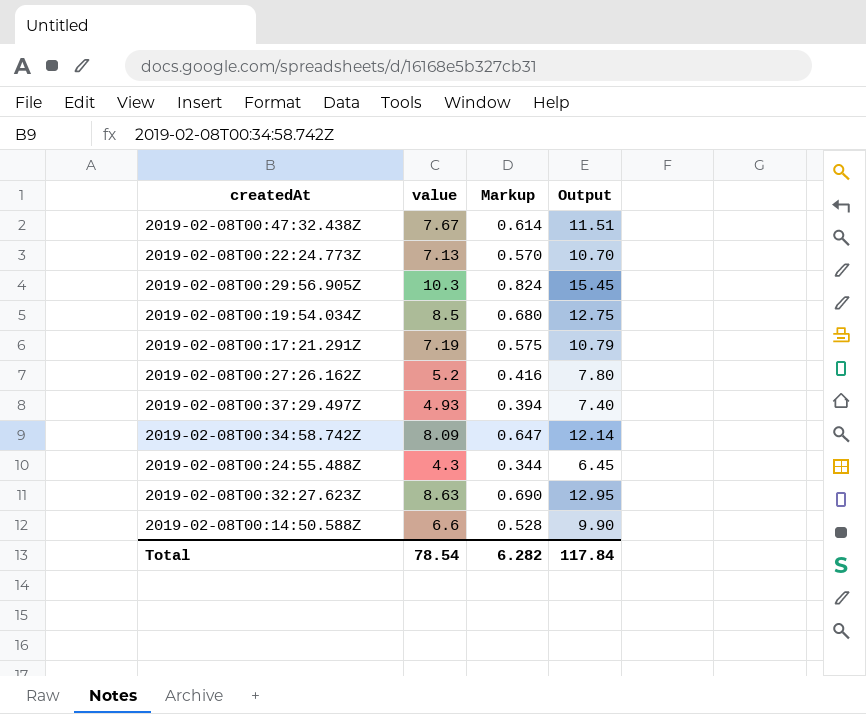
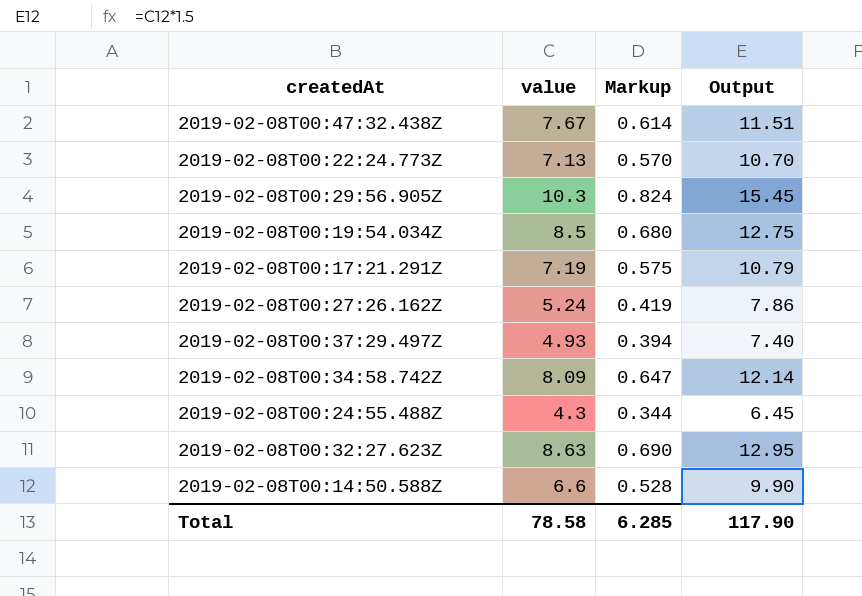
2019-02-08T00:27:26.162Z | value: 5.2 -> 5.24
2019-02-08T00:27:26.162Z | Markup: 0.416 -> 0.419
2019-02-08T00:27:26.162Z | Output: 7.80 -> 7.86
Total | value: 78.54 -> 78.58
Total | Markup: 6.282 -> 6.285
Total | Output: 117.84 -> 117.90

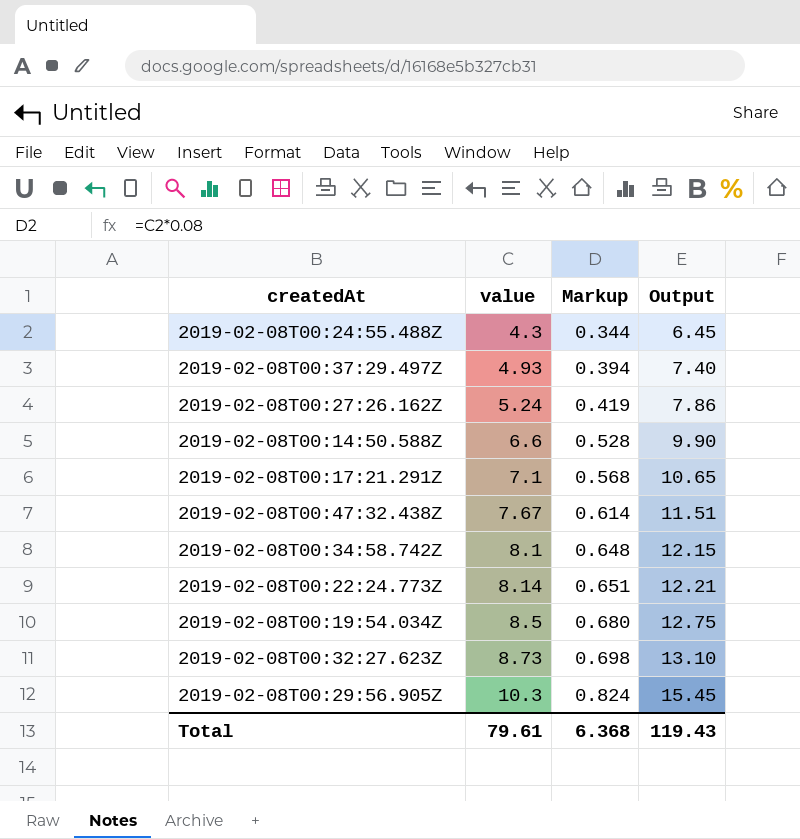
row order: none -> value ascending
2019-02-08T00:17:21.291Z | value: 7.19 -> 7.1
2019-02-08T00:17:21.291Z | Markup: 0.575 -> 0.568
2019-02-08T00:17:21.291Z | Output: 10.79 -> 10.65
2019-02-08T00:34:58.742Z | value: 8.09 -> 8.1
2019-02-08T00:34:58.742Z | Markup: 0.647 -> 0.648
2019-02-08T00:34:58.742Z | Output: 12.14 -> 12.15
2019-02-08T00:22:24.773Z | value: 7.13 -> 8.14
2019-02-08T00:22:24.773Z | Markup: 0.570 -> 0.651
2019-02-08T00:22:24.773Z | Output: 10.70 -> 12.21
2019-02-08T00:32:27.623Z | value: 8.63 -> 8.73
2019-02-08T00:32:27.623Z | Markup: 0.690 -> 0.698
2019-02-08T00:32:27.623Z | Output: 12.95 -> 13.10
Total | value: 78.58 -> 79.61
Total | Markup: 6.285 -> 6.368
Total | Output: 117.90 -> 119.43

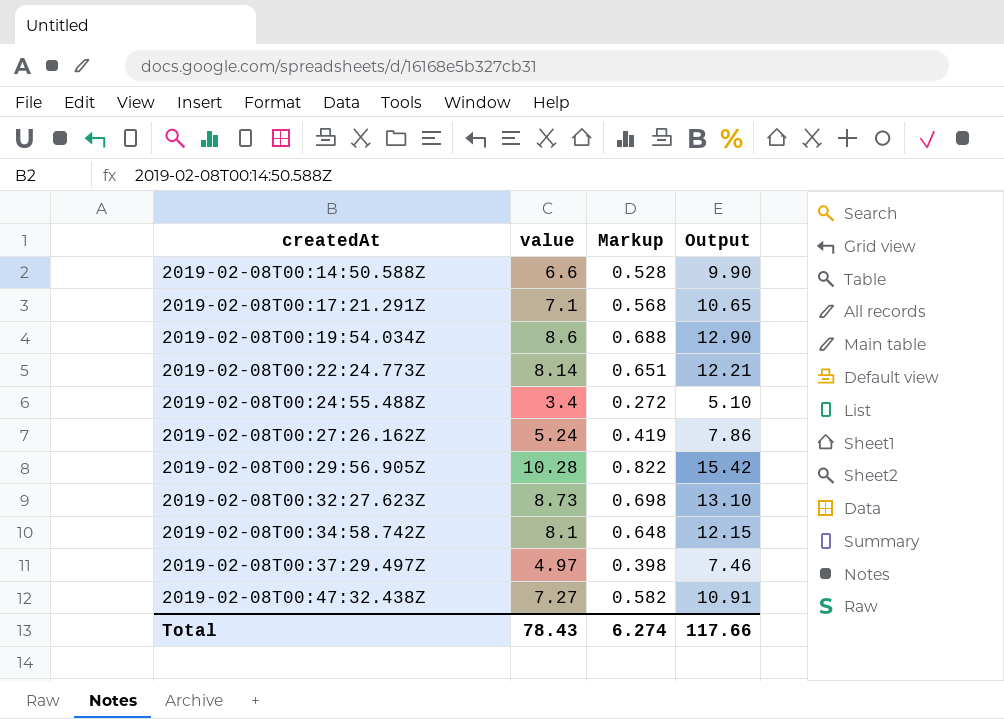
row order: value ascending -> createdAt ascending
2019-02-08T00:19:54.034Z | value: 8.5 -> 8.6
2019-02-08T00:19:54.034Z | Markup: 0.680 -> 0.688
2019-02-08T00:19:54.034Z | Output: 12.75 -> 12.90
2019-02-08T00:24:55.488Z | value: 4.3 -> 3.4
2019-02-08T00:24:55.488Z | Markup: 0.344 -> 0.272
2019-02-08T00:24:55.488Z | Output: 6.45 -> 5.10
2019-02-08T00:29:56.905Z | value: 10.3 -> 10.28
2019-02-08T00:29:56.905Z | Markup: 0.824 -> 0.822
2019-02-08T00:29:56.905Z | Output: 15.45 -> 15.42
2019-02-08T00:37:29.497Z | value: 4.93 -> 4.97
2019-02-08T00:37:29.497Z | Markup: 0.394 -> 0.398
2019-02-08T00:37:29.497Z | Output: 7.40 -> 7.46
2019-02-08T00:47:32.438Z | value: 7.67 -> 7.27
2019-02-08T00:47:32.438Z | Markup: 0.614 -> 0.582
2019-02-08T00:47:32.438Z | Output: 11.51 -> 10.91
Total | value: 79.61 -> 78.43
Total | Markup: 6.368 -> 6.274
Total | Output: 119.43 -> 117.66

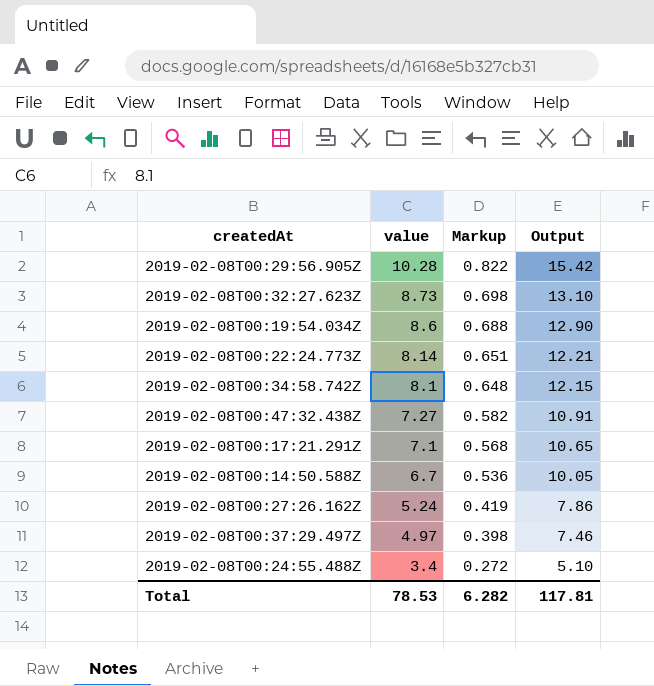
row order: createdAt ascending -> value descending
2019-02-08T00:14:50.588Z | value: 6.6 -> 6.7
2019-02-08T00:14:50.588Z | Markup: 0.528 -> 0.536
2019-02-08T00:14:50.588Z | Output: 9.90 -> 10.05
Total | value: 78.43 -> 78.53
Total | Markup: 6.274 -> 6.282
Total | Output: 117.66 -> 117.81

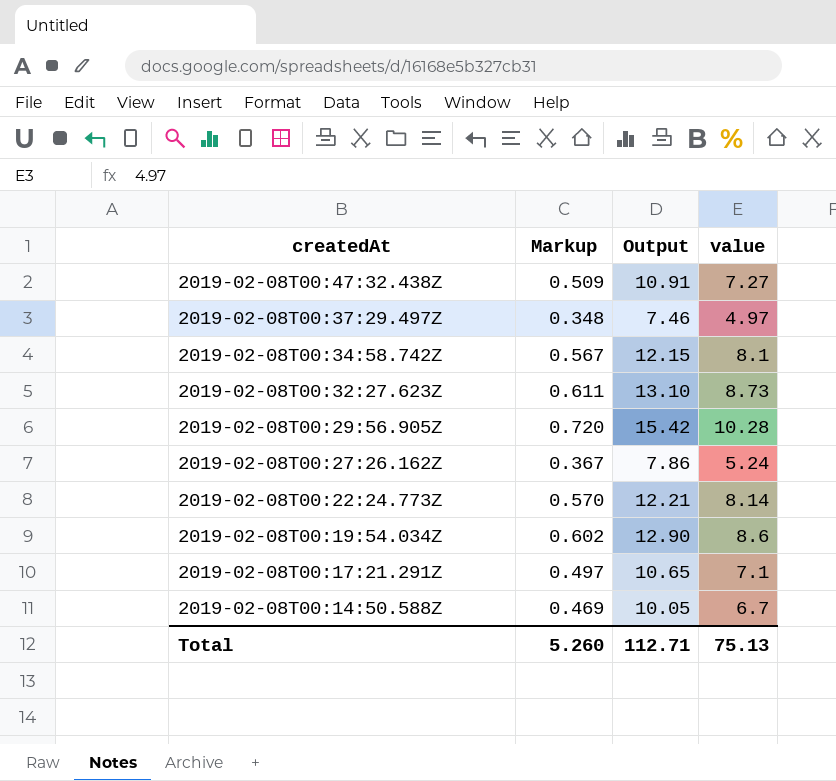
row order: value descending -> createdAt descending
column Markup | formula: [value] * 0.08 -> [value] * 0.07
column value | position: 2 -> 4
row 2019-02-08T00:24:55.488Z: 3.4 | 0.272 | 5.10 -> none
Total | Markup: 6.282 -> 5.260
Total | Output: 117.81 -> 112.71
Total | value: 78.53 -> 75.13

